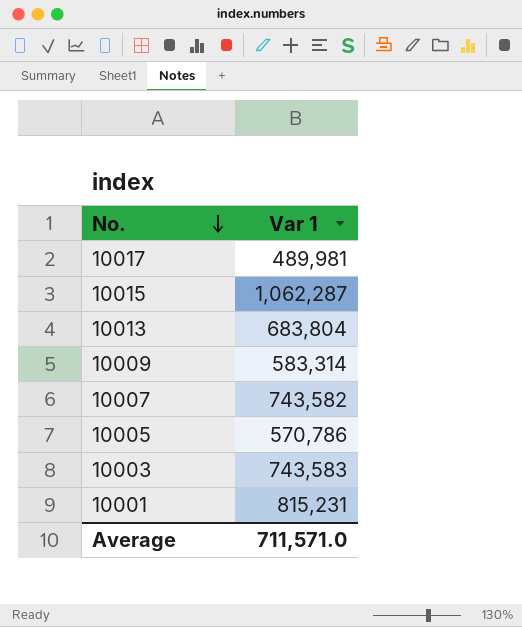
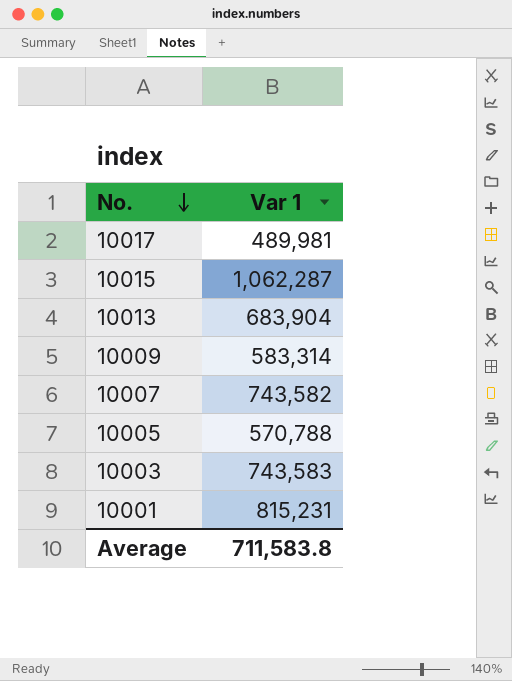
10013 | Var 1: 683,804 -> 683,904
10005 | Var 1: 570,786 -> 570,788
Average | Var 1: 711,571.0 -> 711,583.8

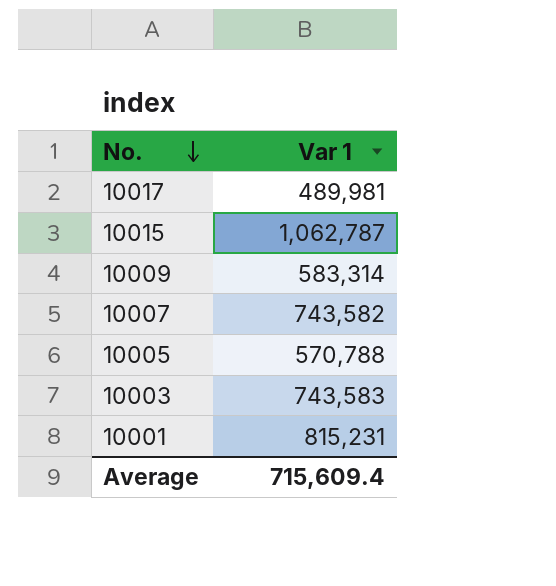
row 10013: 683,904 -> none
10015 | Var 1: 1,062,287 -> 1,062,787
Average | Var 1: 711,583.8 -> 715,609.4

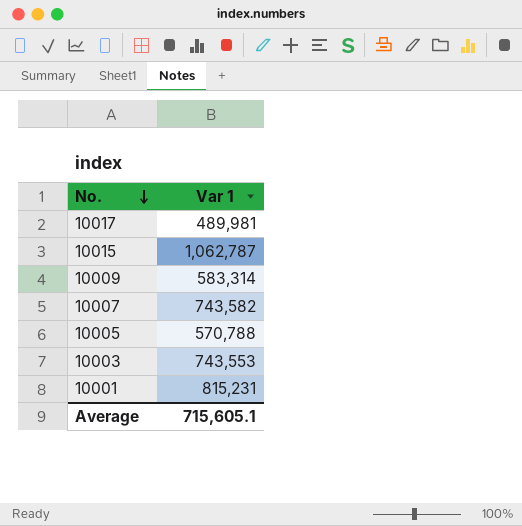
10003 | Var 1: 743,583 -> 743,553
Average | Var 1: 715,609.4 -> 715,605.1

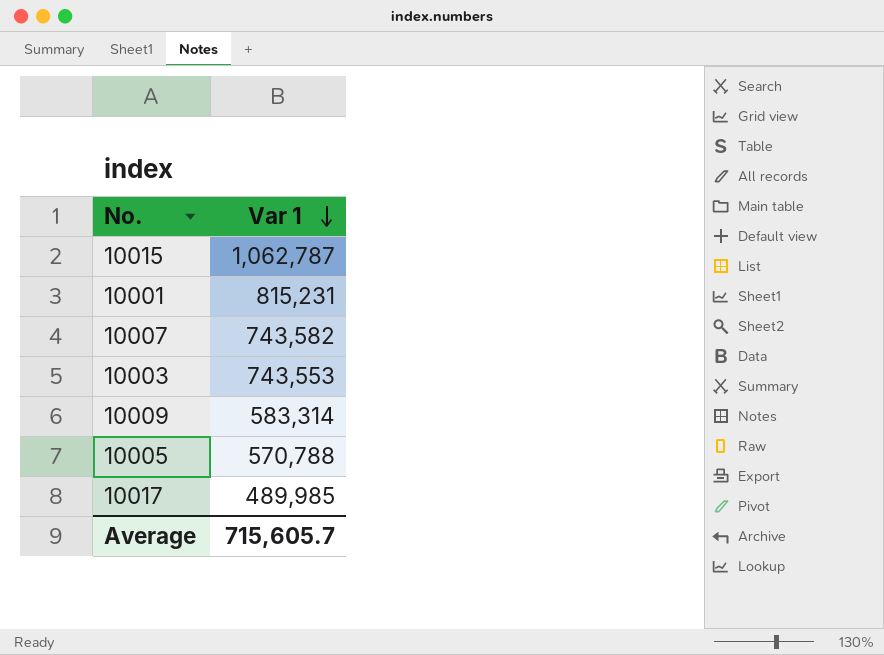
row order: No. descending -> Var 1 descending
10017 | Var 1: 489,981 -> 489,985
Average | Var 1: 715,605.1 -> 715,605.7

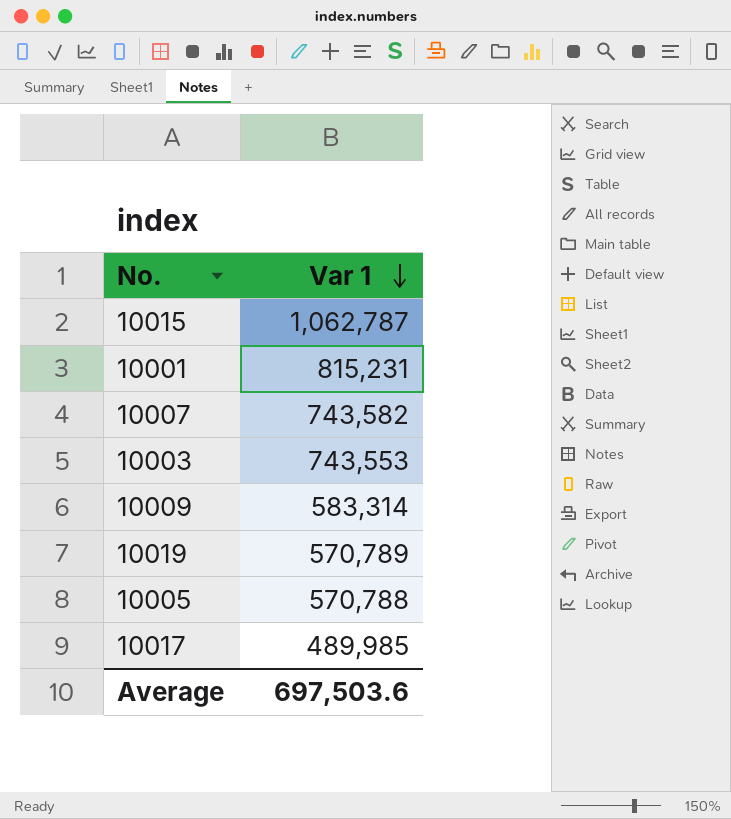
row 10019: none -> 570,789
Average | Var 1: 715,605.7 -> 697,503.6

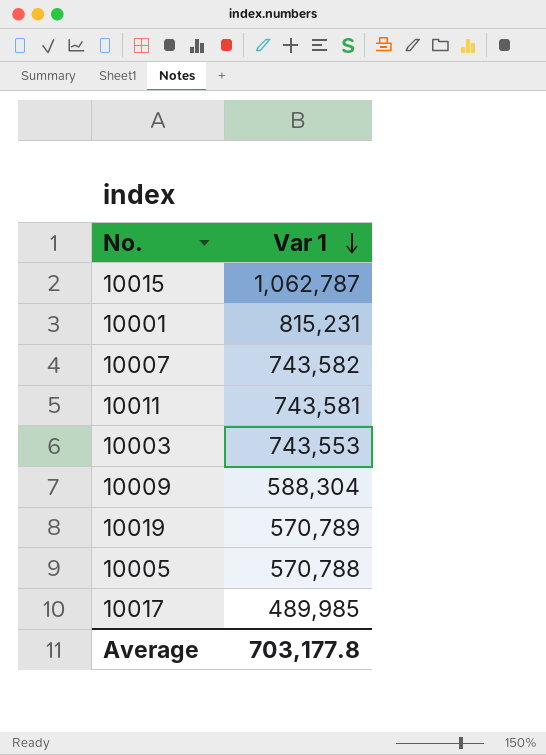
row 10011: none -> 743,581
10009 | Var 1: 583,314 -> 588,304
Average | Var 1: 697,503.6 -> 703,177.8

